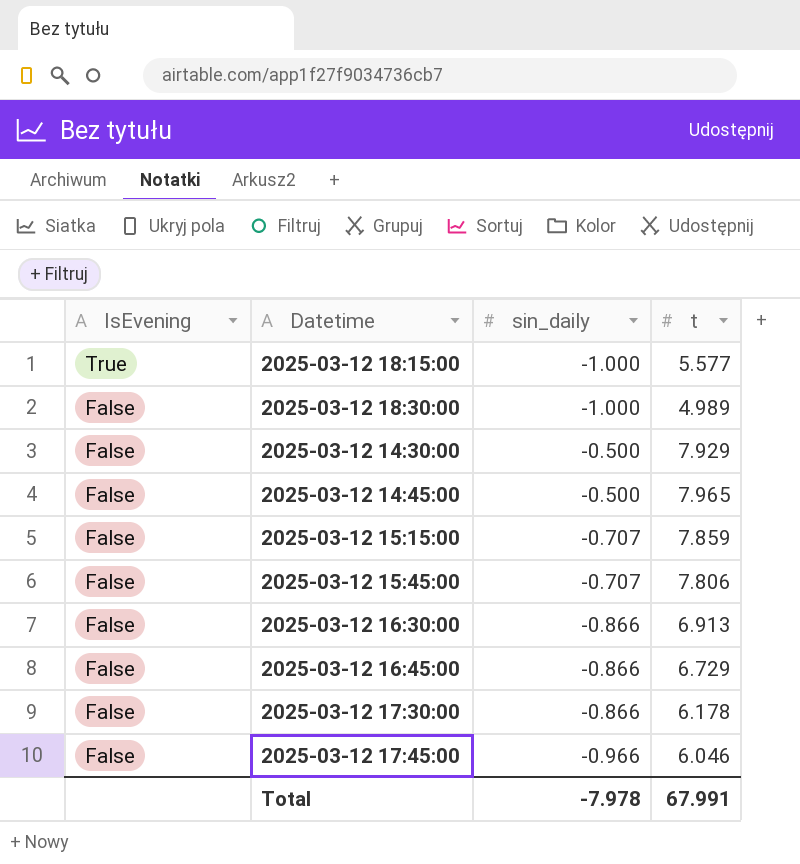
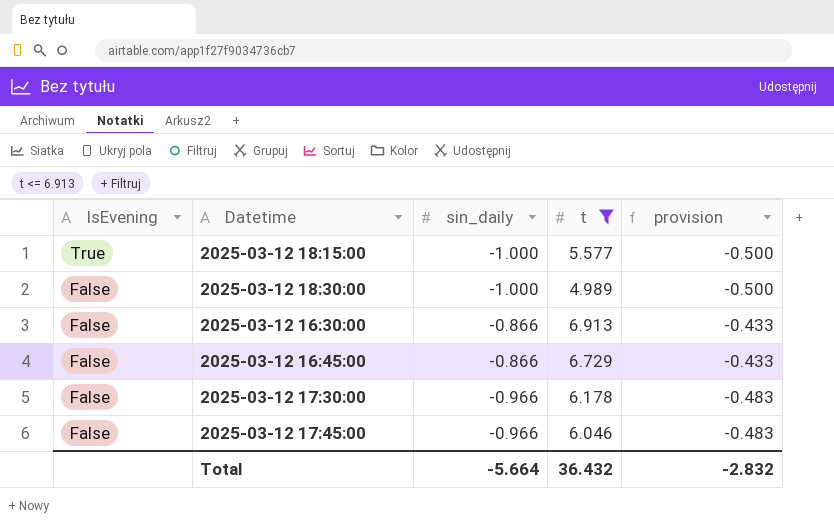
filter: none -> t <= 6.913
column provision | formula: none -> [sin_daily] * 0.5
2025-03-12 17:30:00 | sin_daily: -0.866 -> -0.966
Total | sin_daily: -7.978 -> -5.664
Total | t: 67.991 -> 36.432

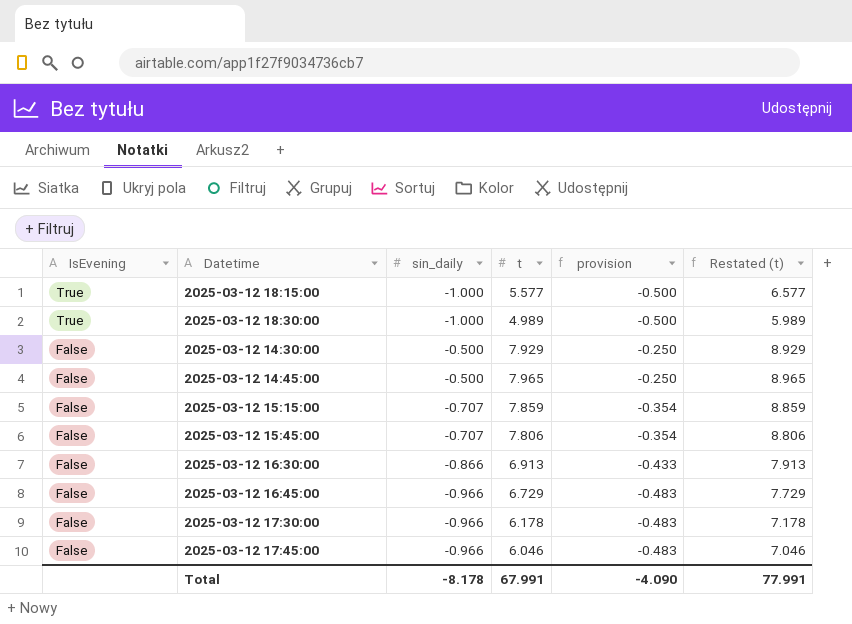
filter: t <= 6.913 -> none
column Restated (t) | formula: none -> [t] + 1
2025-03-12 18:30:00 | IsEvening: False -> True
2025-03-12 16:45:00 | sin_daily: -0.866 -> -0.966
2025-03-12 16:45:00 | provision: -0.433 -> -0.483
Total | sin_daily: -5.664 -> -8.178
Total | t: 36.432 -> 67.991
Total | provision: -2.832 -> -4.090

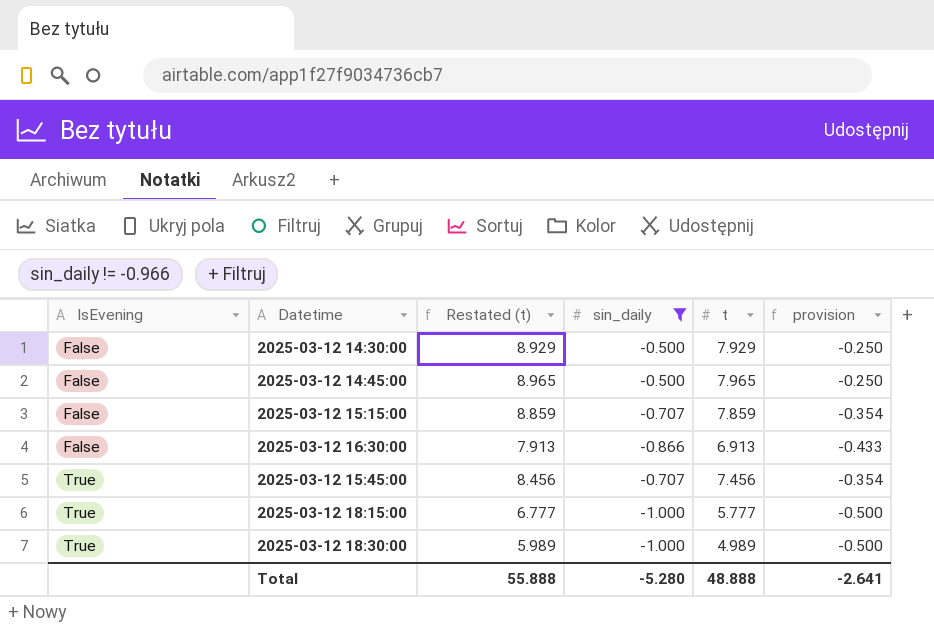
filter: none -> sin_daily != -0.966
row order: IsEvening descending -> IsEvening ascending
column Restated (t) | position: 6 -> 3
2025-03-12 15:45:00 | IsEvening: False -> True
2025-03-12 15:45:00 | Restated (t): 8.806 -> 8.456
2025-03-12 15:45:00 | t: 7.806 -> 7.456
2025-03-12 18:15:00 | Restated (t): 6.577 -> 6.777
2025-03-12 18:15:00 | t: 5.577 -> 5.777
Total | Restated (t): 77.991 -> 55.888
Total | sin_daily: -8.178 -> -5.280
Total | t: 67.991 -> 48.888
Total | provision: -4.090 -> -2.641

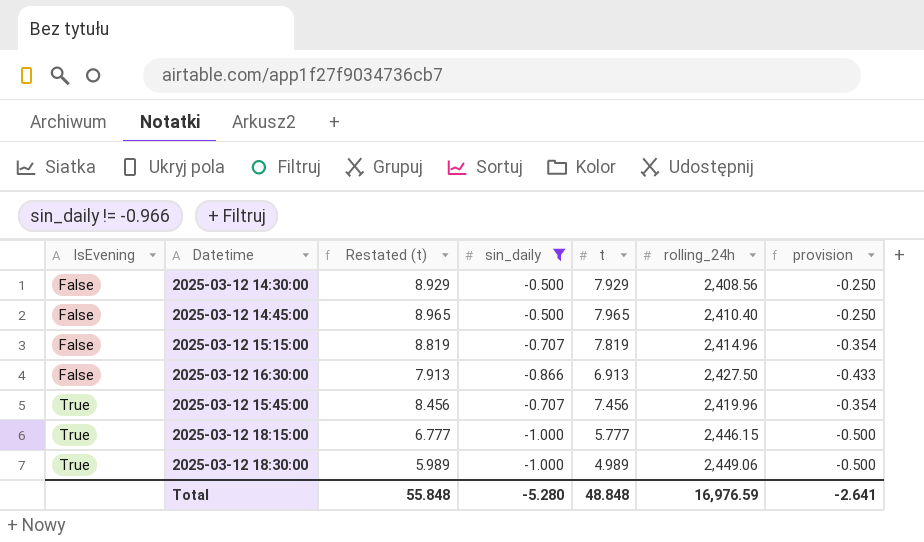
column rolling_24h | position: none -> 6
2025-03-12 15:15:00 | Restated (t): 8.859 -> 8.819
2025-03-12 15:15:00 | t: 7.859 -> 7.819
Total | Restated (t): 55.888 -> 55.848
Total | t: 48.888 -> 48.848

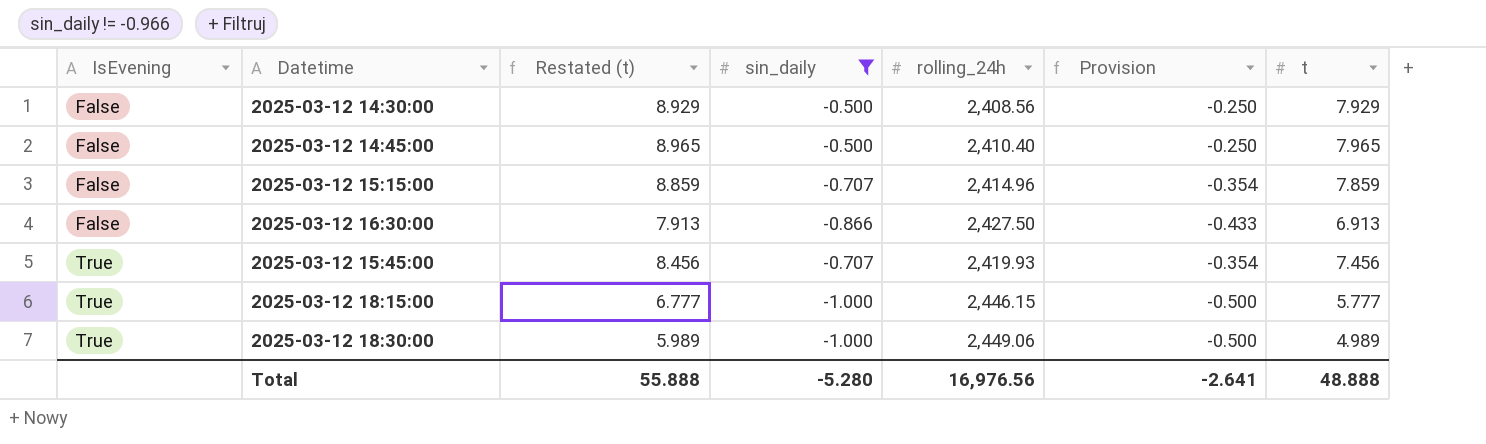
column name: provision -> Provision
column t | position: 5 -> 7
2025-03-12 15:15:00 | Restated (t): 8.819 -> 8.859
2025-03-12 15:15:00 | t: 7.819 -> 7.859
2025-03-12 15:45:00 | rolling_24h: 2,419.96 -> 2,419.93
Total | Restated (t): 55.848 -> 55.888
Total | rolling_24h: 16,976.59 -> 16,976.56
Total | t: 48.848 -> 48.888

